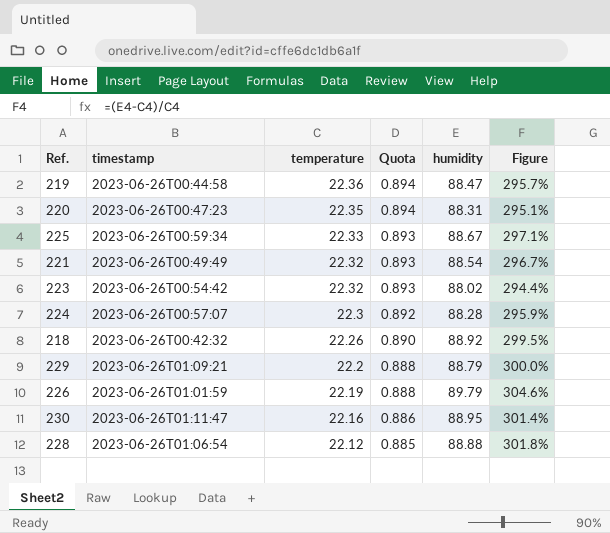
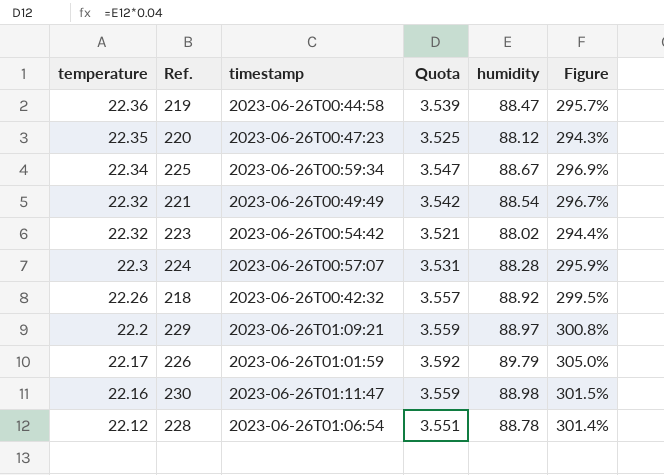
column temperature | position: 3 -> 1
column Quota | formula: [temperature] * 0.04 -> [humidity] * 0.04
220 | humidity: 88.31 -> 88.12
220 | Figure: 295.1% -> 294.3%
225 | temperature: 22.33 -> 22.34
225 | Figure: 297.1% -> 296.9%
229 | humidity: 88.79 -> 88.97
229 | Figure: 300.0% -> 300.8%
226 | temperature: 22.19 -> 22.17
226 | Figure: 304.6% -> 305.0%
230 | humidity: 88.95 -> 88.98
230 | Figure: 301.4% -> 301.5%
228 | humidity: 88.88 -> 88.78
228 | Figure: 301.8% -> 301.4%

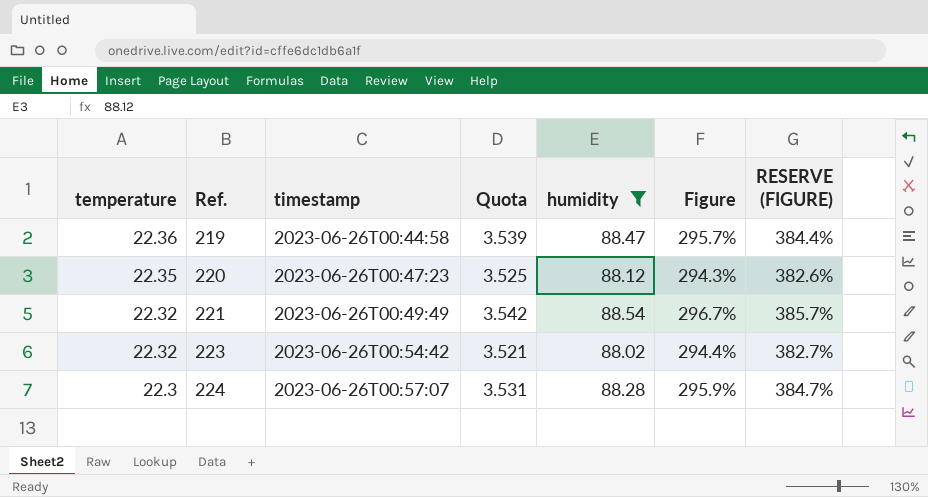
filter: none -> humidity <= 88.54
column RESERVE (FIGURE) | formula: none -> [Figure] * 1.3

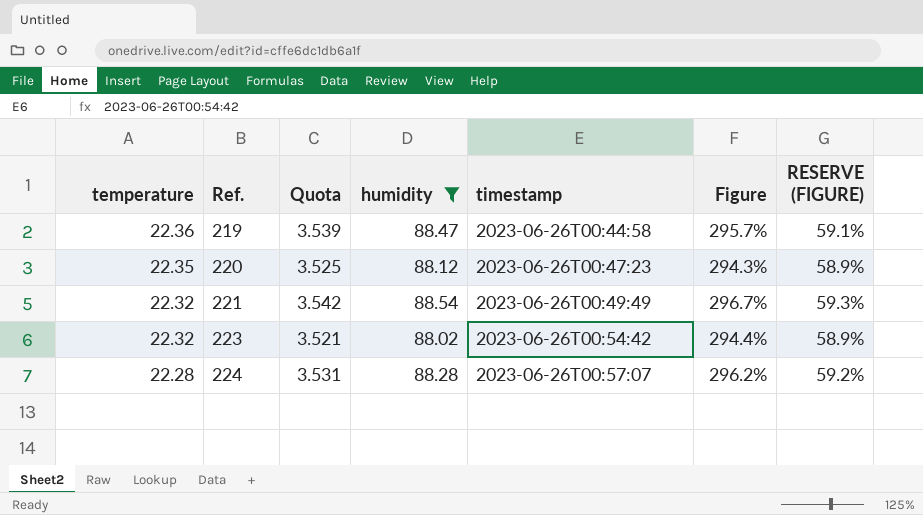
column timestamp | position: 3 -> 5
column RESERVE (FIGURE) | formula: [Figure] * 1.3 -> [Figure] * 0.2
224 | temperature: 22.3 -> 22.28
224 | Figure: 295.9% -> 296.2%

